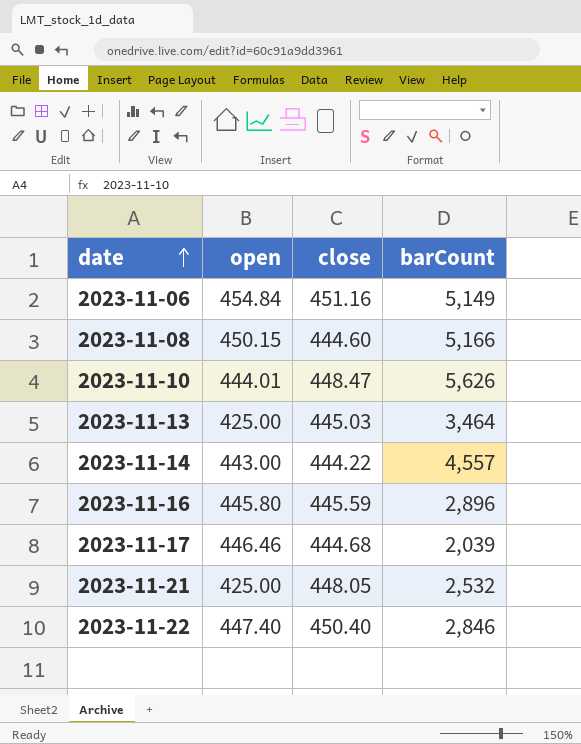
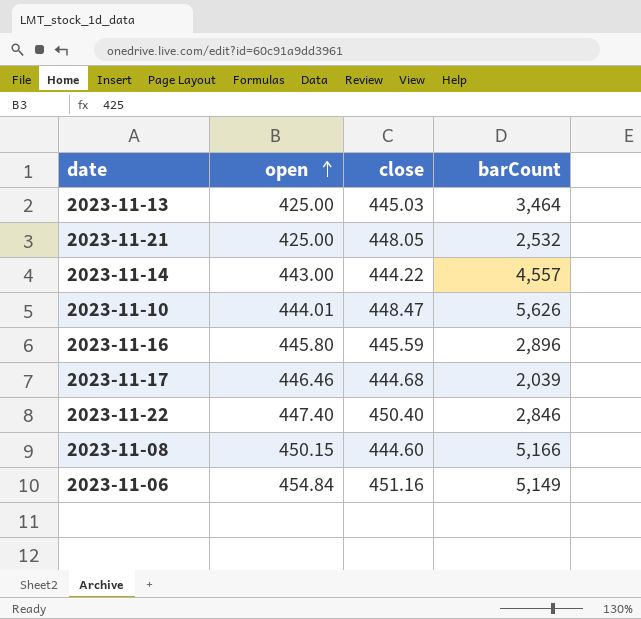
row order: date ascending -> open ascending

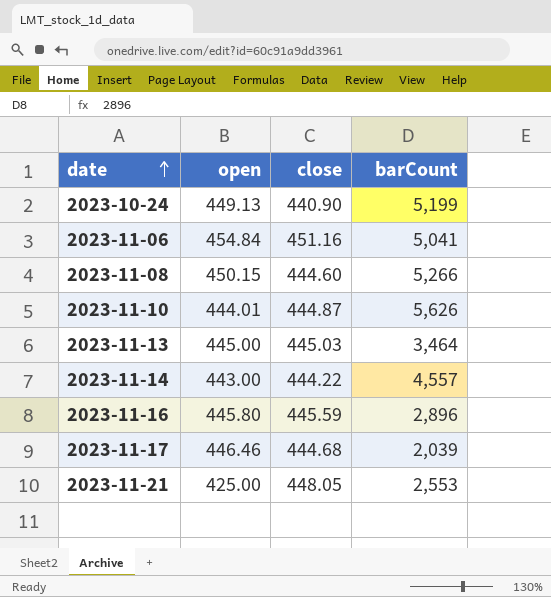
row order: open ascending -> date ascending
row 2023-11-22: 447.40 | 450.40 | 2,846 -> none
row 2023-10-24: none -> 449.13 | 440.90 | 5,199
2023-11-06 | barCount: 5,149 -> 5,041
2023-11-08 | barCount: 5,166 -> 5,266
2023-11-10 | close: 448.47 -> 444.87
2023-11-13 | open: 425.00 -> 445.00
2023-11-21 | barCount: 2,532 -> 2,553

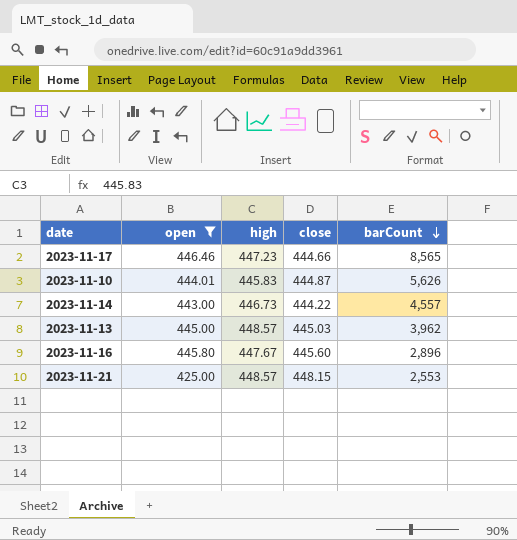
filter: none -> open <= 446.46
row order: date ascending -> barCount descending
column high | position: none -> 3
2023-11-17 | close: 444.68 -> 444.66
2023-11-17 | barCount: 2,039 -> 8,565
2023-11-13 | barCount: 3,464 -> 3,962
2023-11-16 | close: 445.59 -> 445.60
2023-11-21 | close: 448.05 -> 448.15

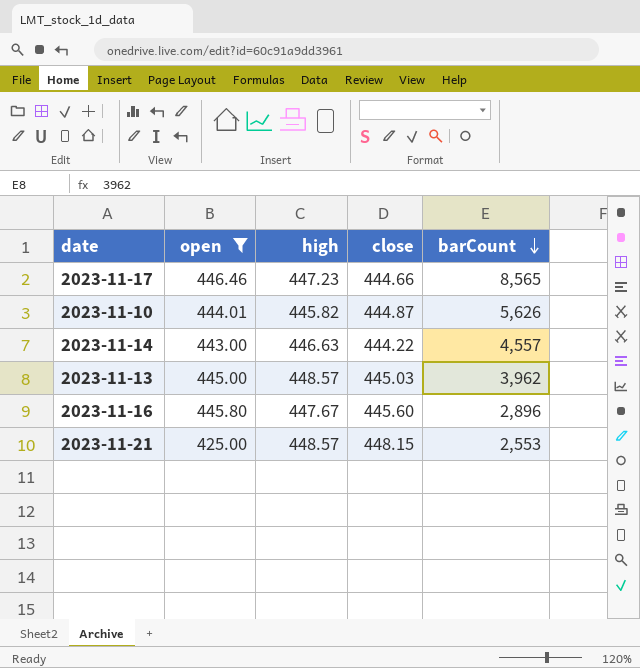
2023-11-10 | high: 445.83 -> 445.82
2023-11-14 | high: 446.73 -> 446.63

